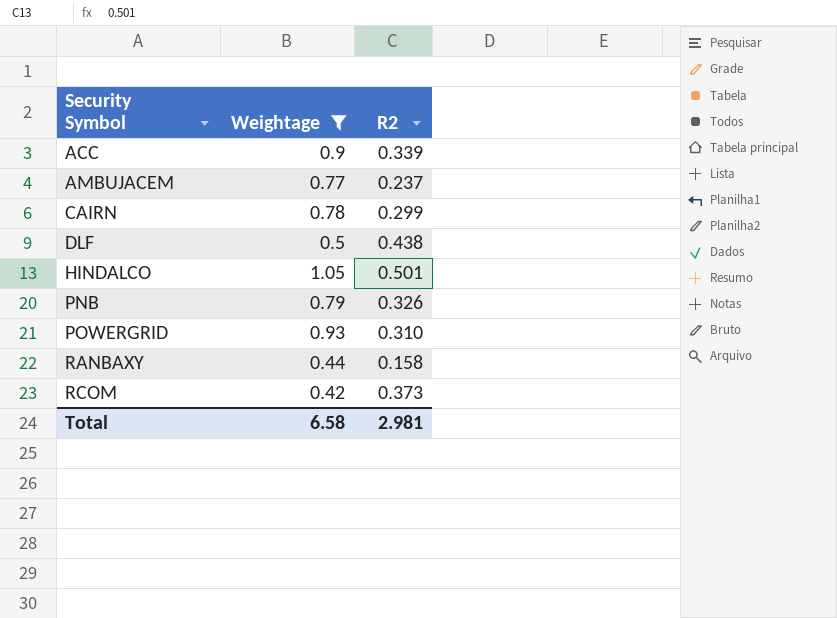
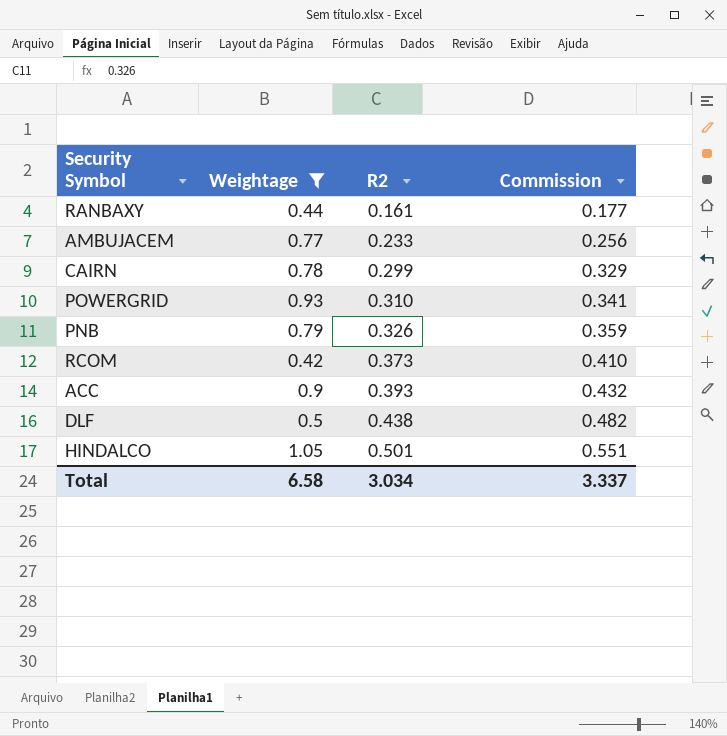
row order: Security Symbol ascending -> R2 ascending
column Commission | formula: none -> [R2] * 1.1
RANBAXY | R2: 0.158 -> 0.161
AMBUJACEM | R2: 0.237 -> 0.233
ACC | R2: 0.339 -> 0.393
Total | R2: 2.981 -> 3.034

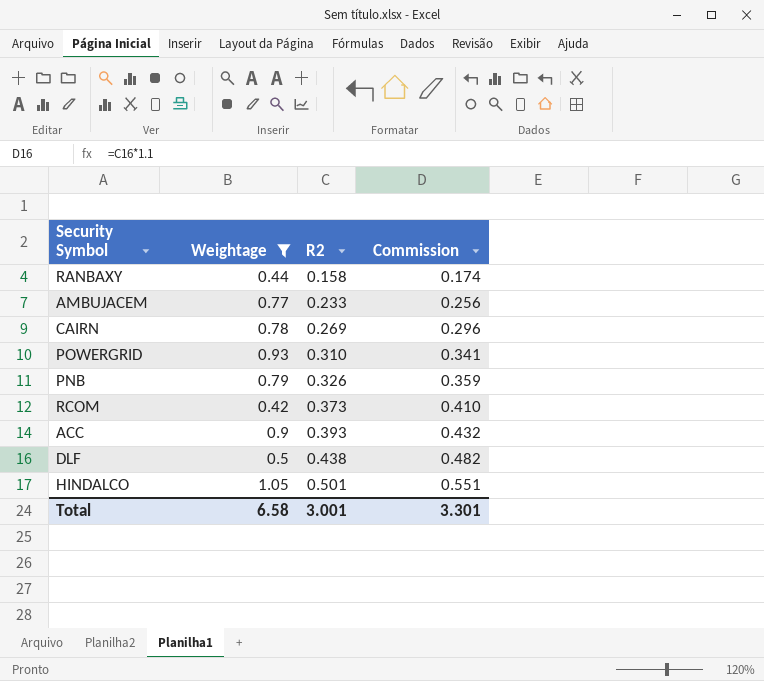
RANBAXY | R2: 0.161 -> 0.158
RANBAXY | Commission: 0.177 -> 0.174
CAIRN | R2: 0.299 -> 0.269
CAIRN | Commission: 0.329 -> 0.296
Total | R2: 3.034 -> 3.001
Total | Commission: 3.337 -> 3.301

